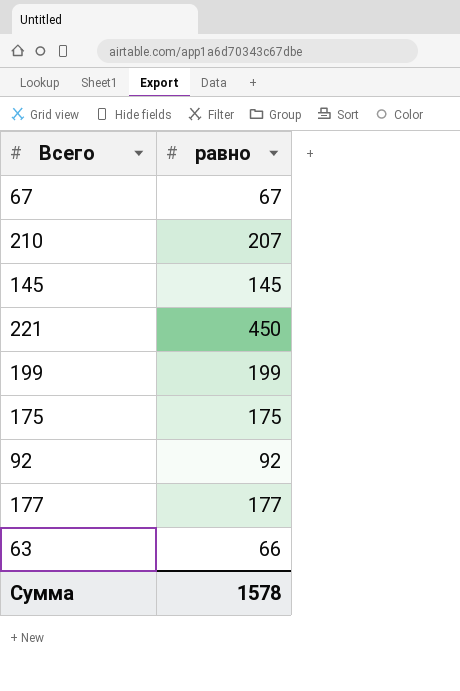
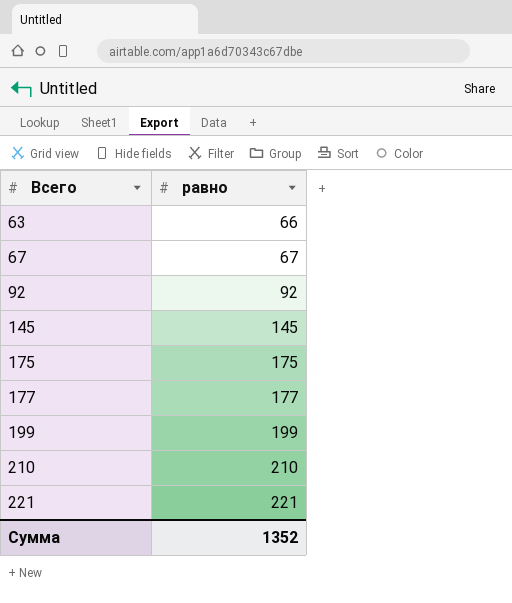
row order: none -> Всего ascending
210 | равно: 207 -> 210
221 | равно: 450 -> 221
Сумма | равно: 1578 -> 1352

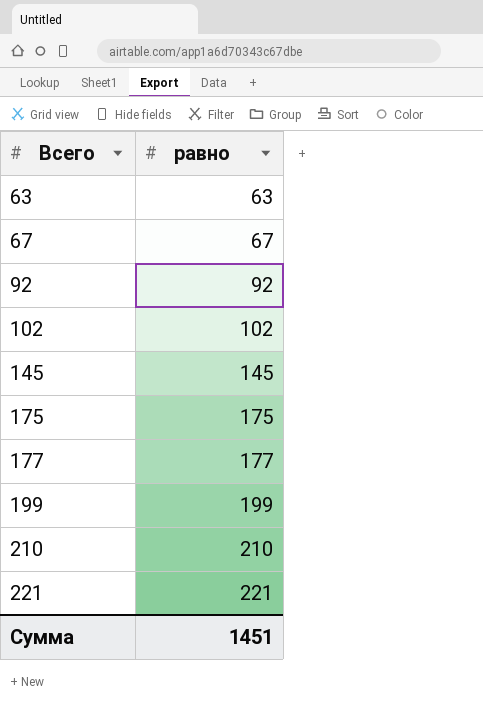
63 | равно: 66 -> 63
row 102: none -> 102
Сумма | равно: 1352 -> 1451

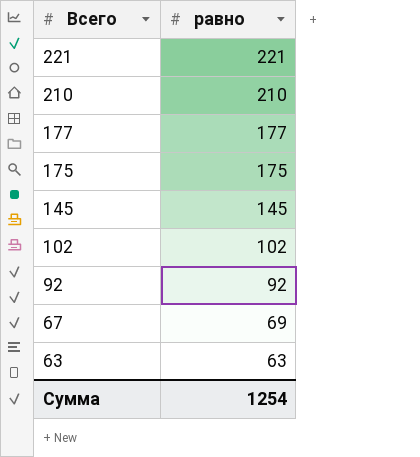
row order: Всего ascending -> Всего descending
row 199: 199 -> none
67 | равно: 67 -> 69
Сумма | равно: 1451 -> 1254

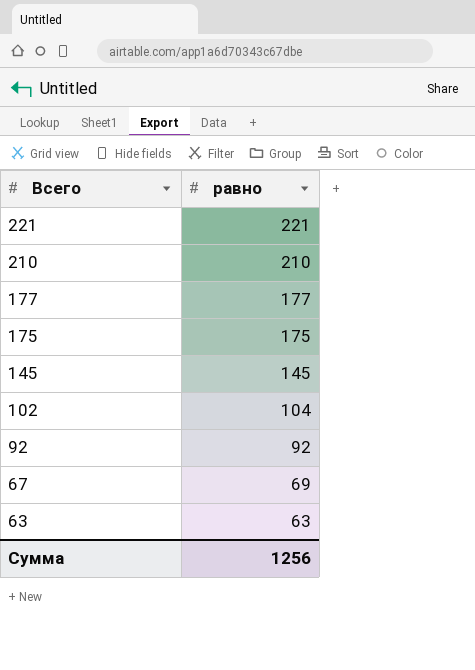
102 | равно: 102 -> 104
Сумма | равно: 1254 -> 1256

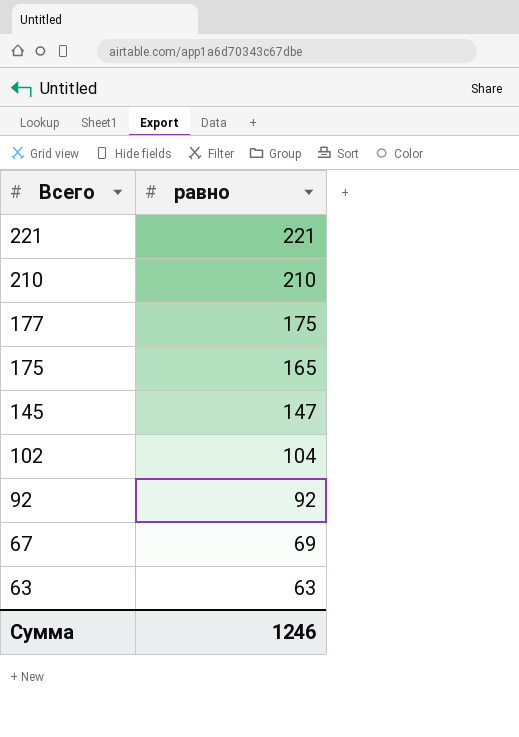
177 | равно: 177 -> 175
175 | равно: 175 -> 165
145 | равно: 145 -> 147
Сумма | равно: 1256 -> 1246

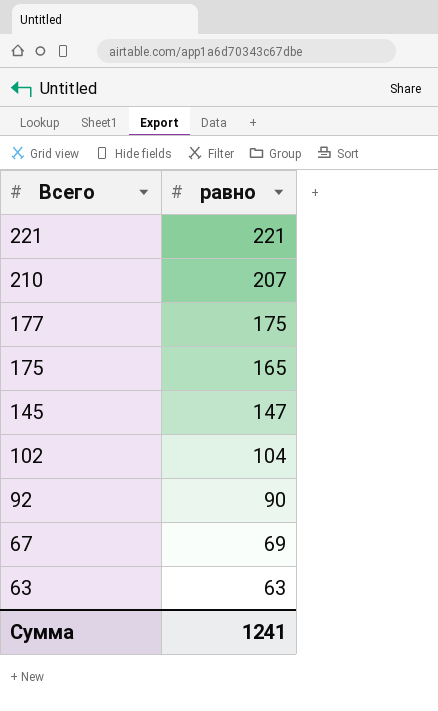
210 | равно: 210 -> 207
92 | равно: 92 -> 90
Сумма | равно: 1246 -> 1241

